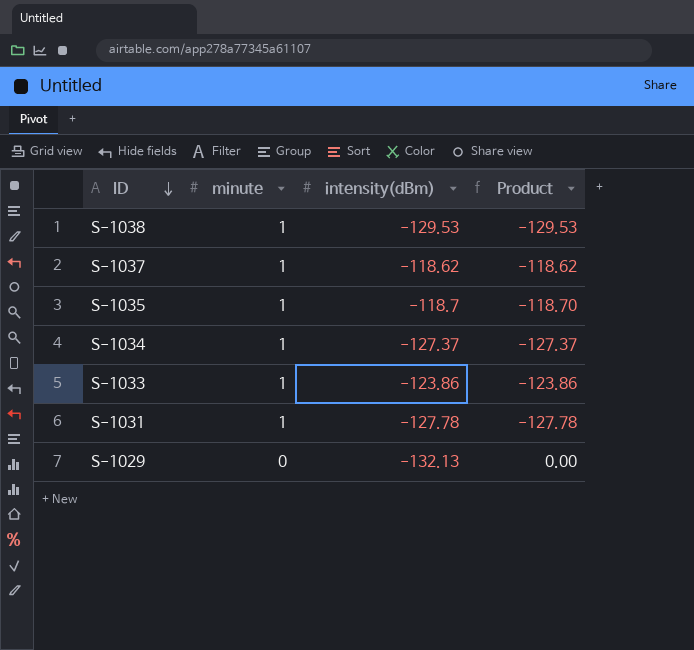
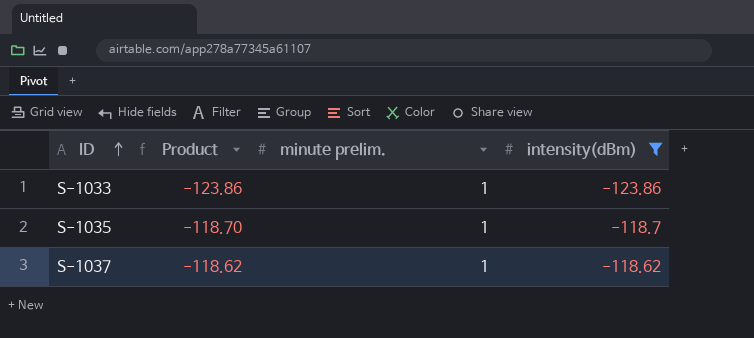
filter: none -> intensity(dBm) >= -123.86
row order: ID descending -> ID ascending
column Product | position: 4 -> 2
column name: minute -> minute prelim.

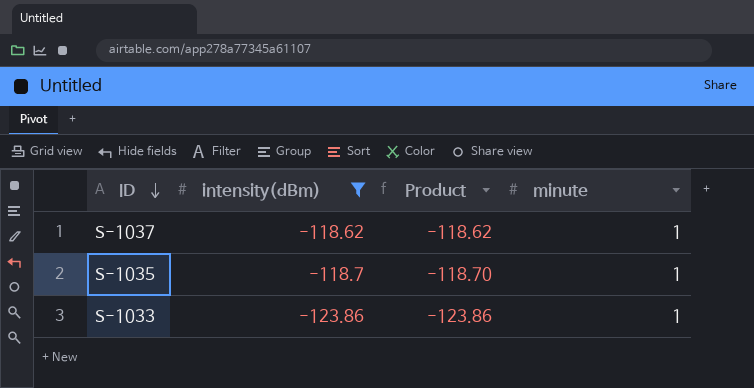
row order: ID ascending -> ID descending
column intensity(dBm) | position: 4 -> 2
column name: minute prelim. -> minute

